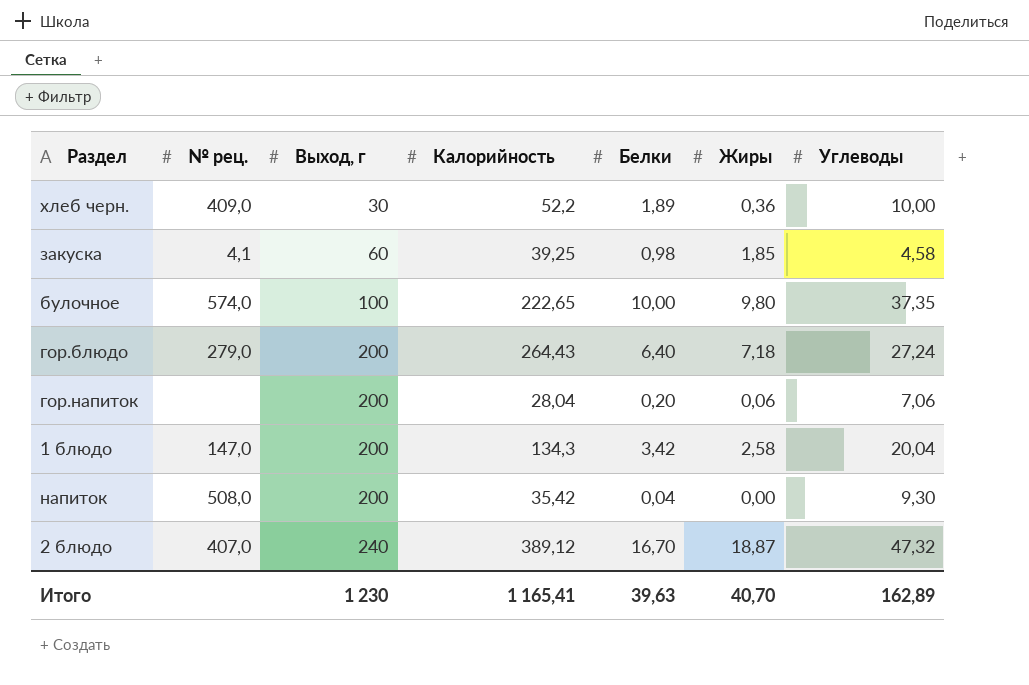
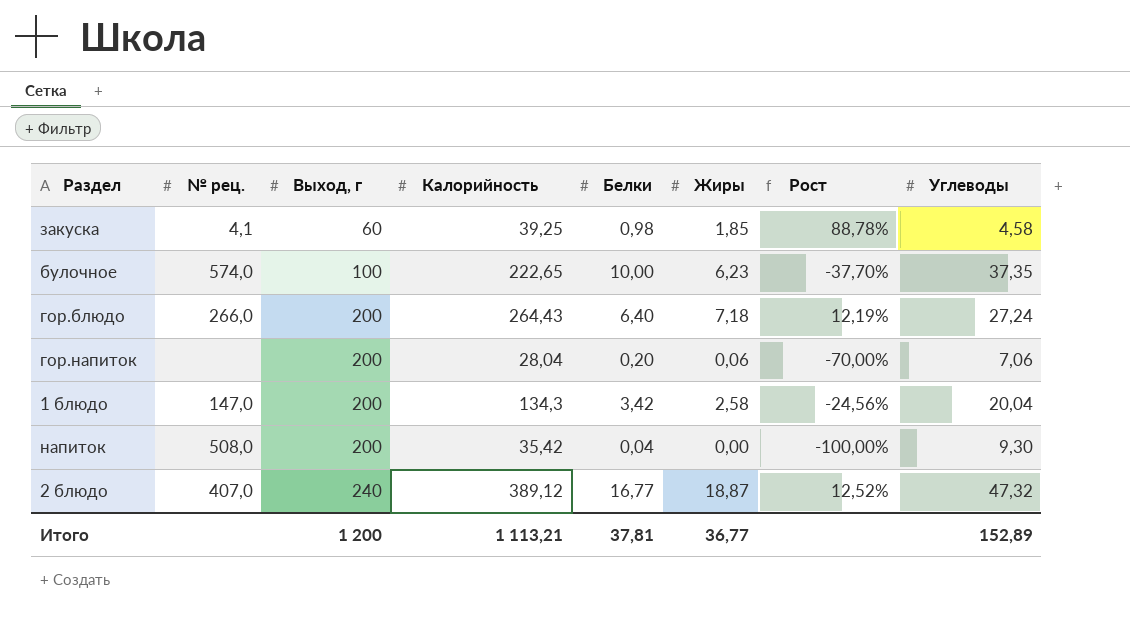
column Рост | formula: none -> ([Жиры] - [Белки]) / [Белки]
row хлеб черн.: 409,0 | 30 | 52,2 | 1,89 | 0,36 | 10,00 -> none
булочное | Жиры: 9,80 -> 6,23
гор.блюдо | № рец.: 279,0 -> 266,0
2 блюдо | Белки: 16,70 -> 16,77
Итого | Выход, г: 1 230 -> 1 200
Итого | Калорийность: 1 165,41 -> 1 113,21
Итого | Белки: 39,63 -> 37,81
Итого | Жиры: 40,70 -> 36,77
Итого | Углеводы: 162,89 -> 152,89

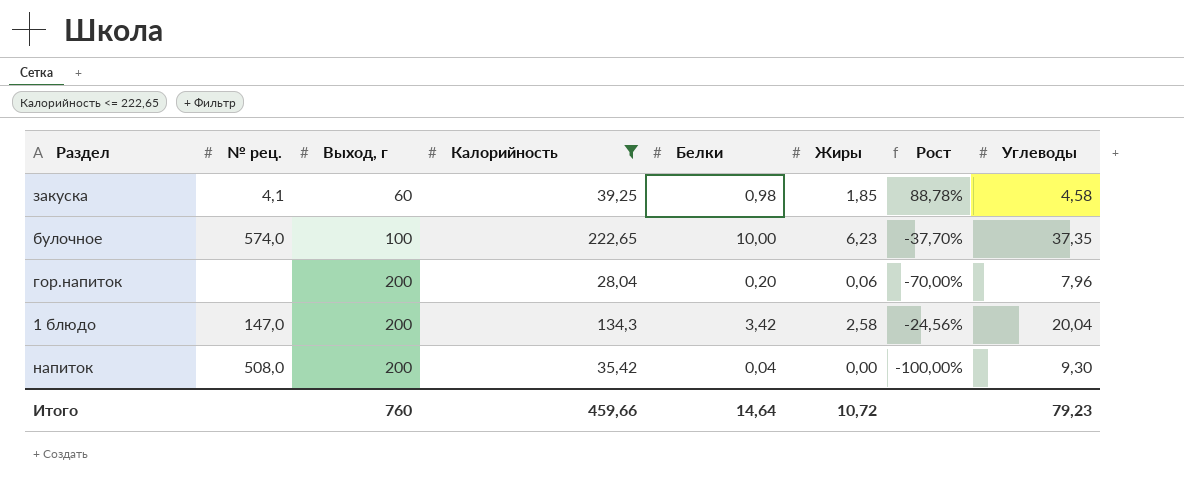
filter: none -> Калорийность <= 222,65
гор.напиток | Углеводы: 7,06 -> 7,96
Итого | Выход, г: 1 200 -> 760
Итого | Калорийность: 1 113,21 -> 459,66
Итого | Белки: 37,81 -> 14,64
Итого | Жиры: 36,77 -> 10,72
Итого | Углеводы: 152,89 -> 79,23

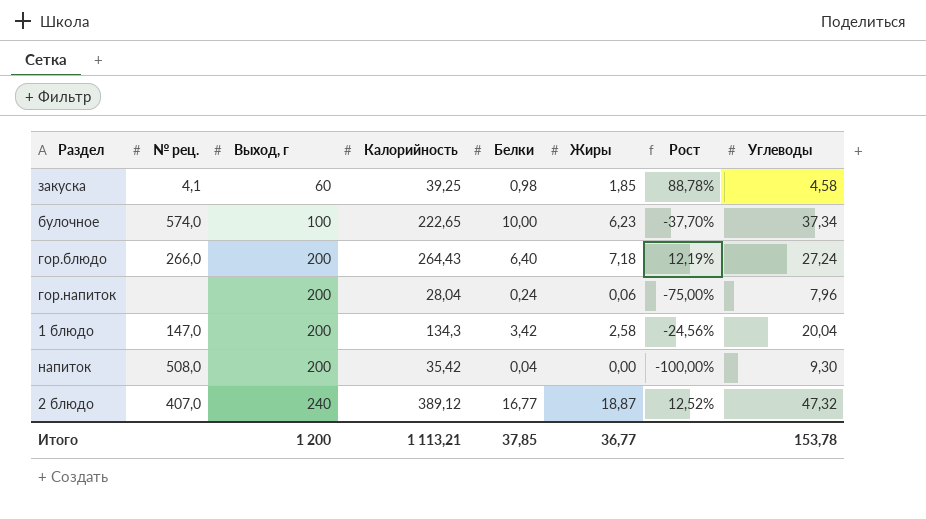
filter: Калорийность <= 222,65 -> none
булочное | Углеводы: 37,35 -> 37,34
гор.напиток | Белки: 0,20 -> 0,24
гор.напиток | Рост: -70,00% -> -75,00%
Итого | Выход, г: 760 -> 1 200
Итого | Калорийность: 459,66 -> 1 113,21
Итого | Белки: 14,64 -> 37,85
Итого | Жиры: 10,72 -> 36,77
Итого | Углеводы: 79,23 -> 153,78

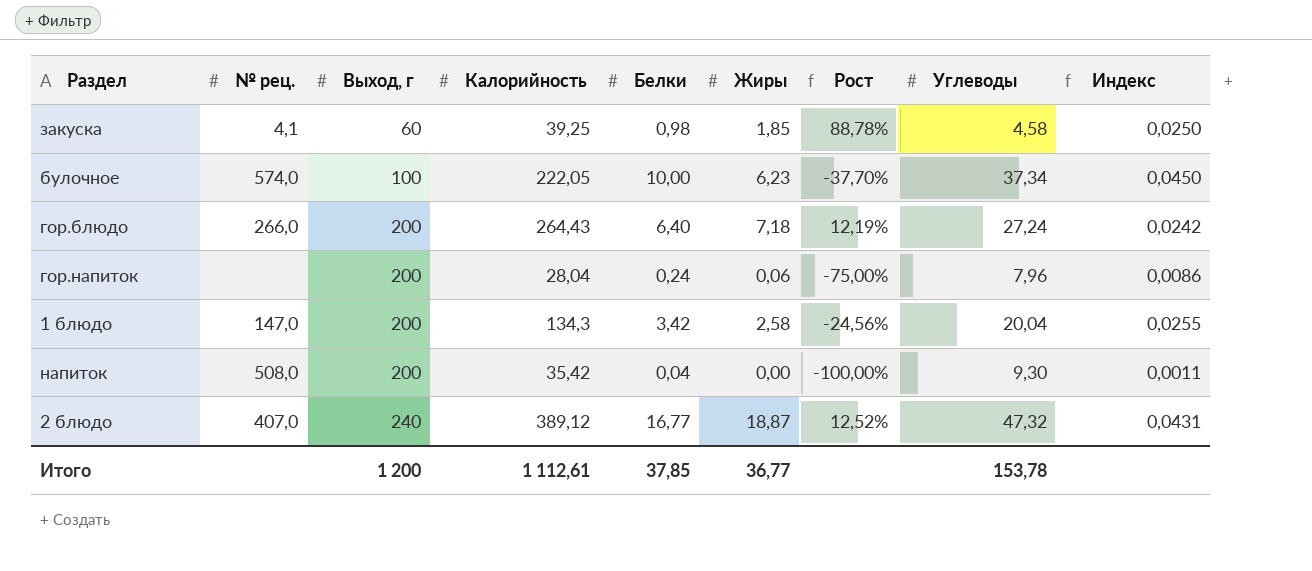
column Индекс | formula: none -> [Белки] / [Калорийность]
булочное | Калорийность: 222,65 -> 222,05
Итого | Калорийность: 1 113,21 -> 1 112,61

